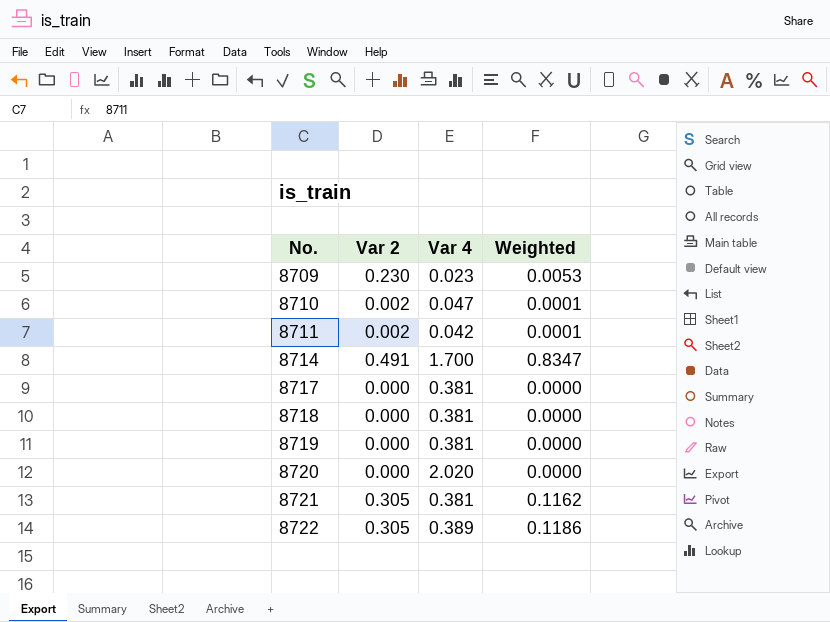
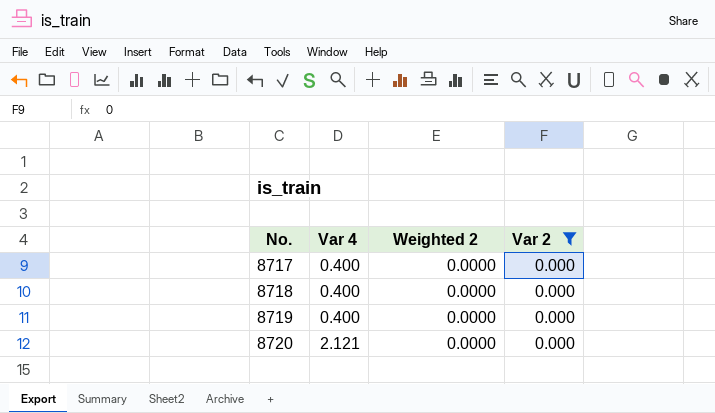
filter: none -> Var 2 = 0.000
column name: Weighted -> Weighted 2
column Var 2 | position: 2 -> 4
8717 | Var 4: 0.381 -> 0.400
8718 | Var 4: 0.381 -> 0.400
8719 | Var 4: 0.381 -> 0.400
8720 | Var 4: 2.020 -> 2.121

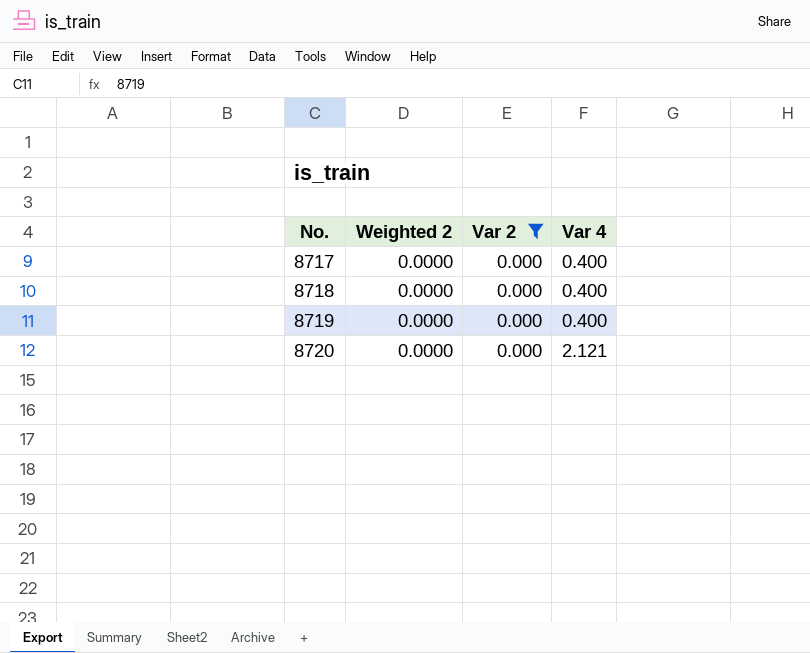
column Var 4 | position: 2 -> 4

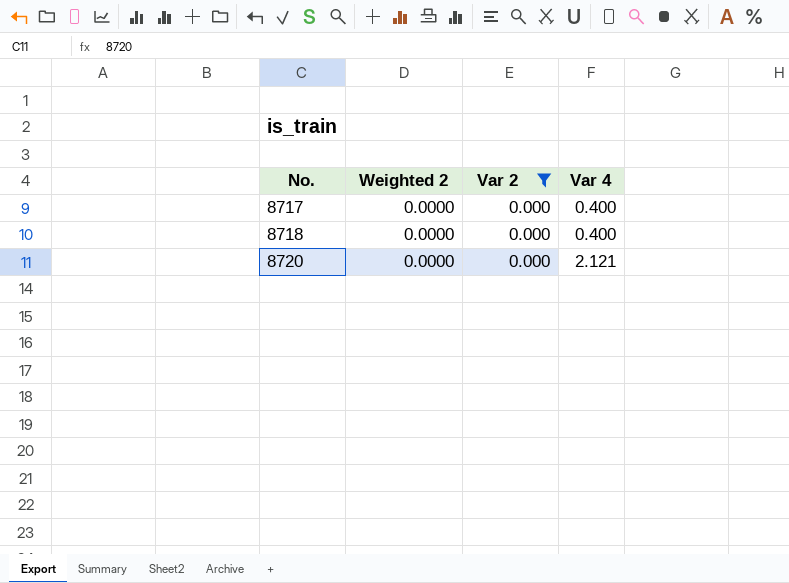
row 8719: 0.0000 | 0.000 | 0.400 -> none

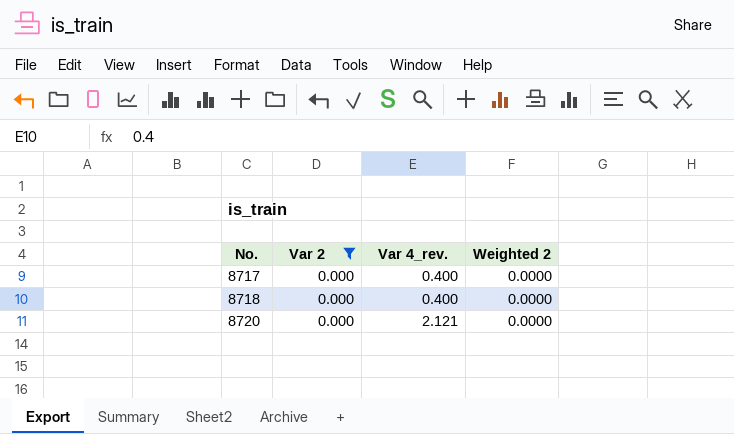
column name: Var 4 -> Var 4_rev.
column Weighted 2 | position: 2 -> 4

